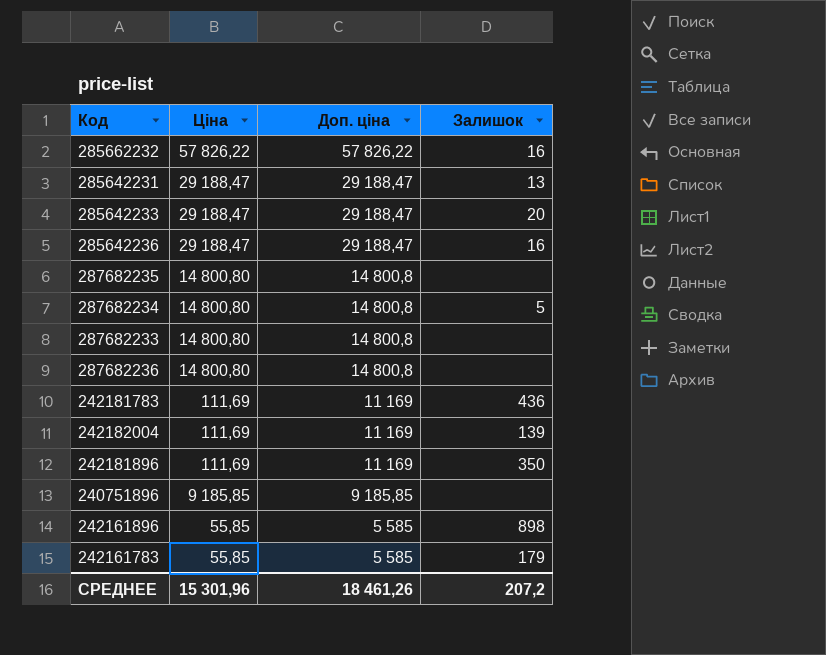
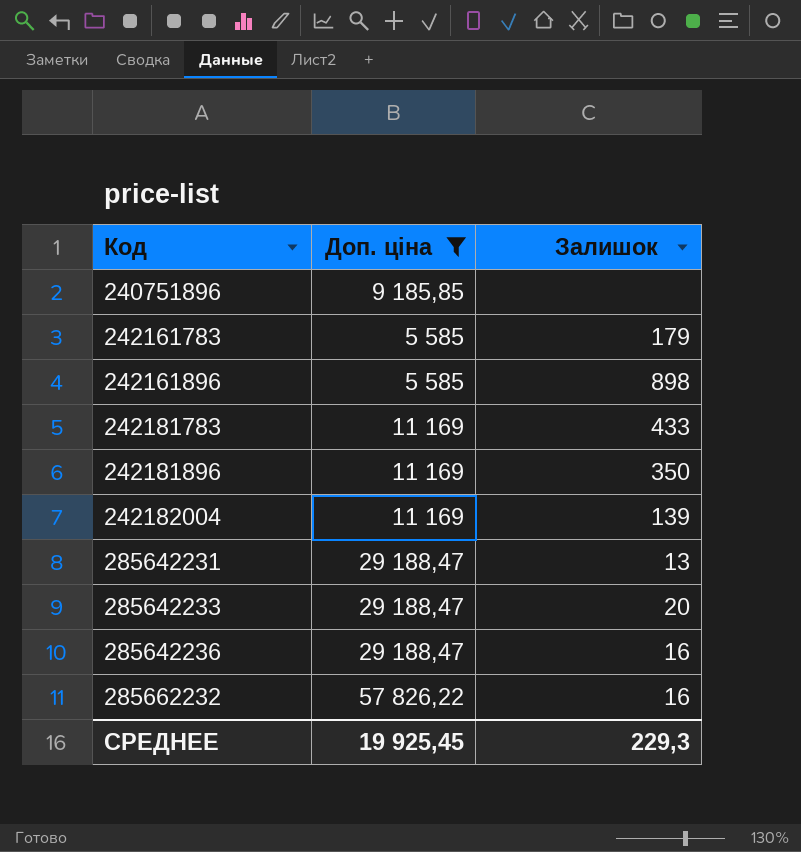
filter: none -> Доп. ціна != 14 800,8
row order: Доп. ціна descending -> Код ascending
column Ціна | position: 2 -> none
242181783 | Залишок: 436 -> 433
СРЕДНЕЕ | Доп. ціна: 18 461,26 -> 19 925,45
СРЕДНЕЕ | Залишок: 207,2 -> 229,3

